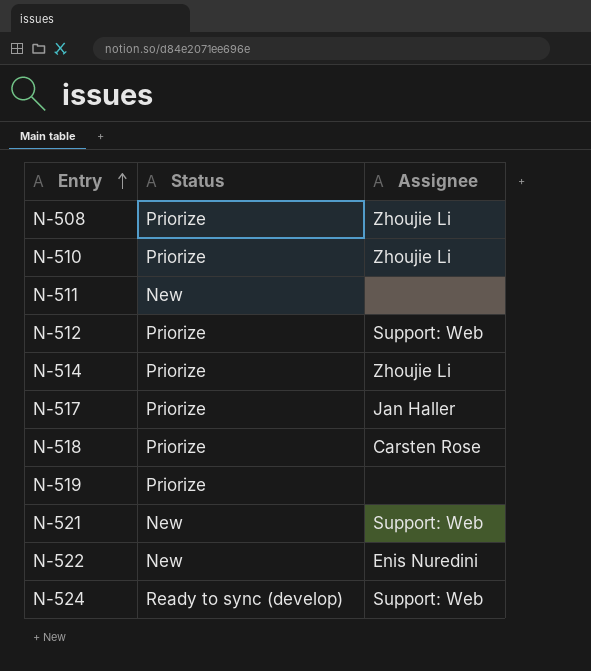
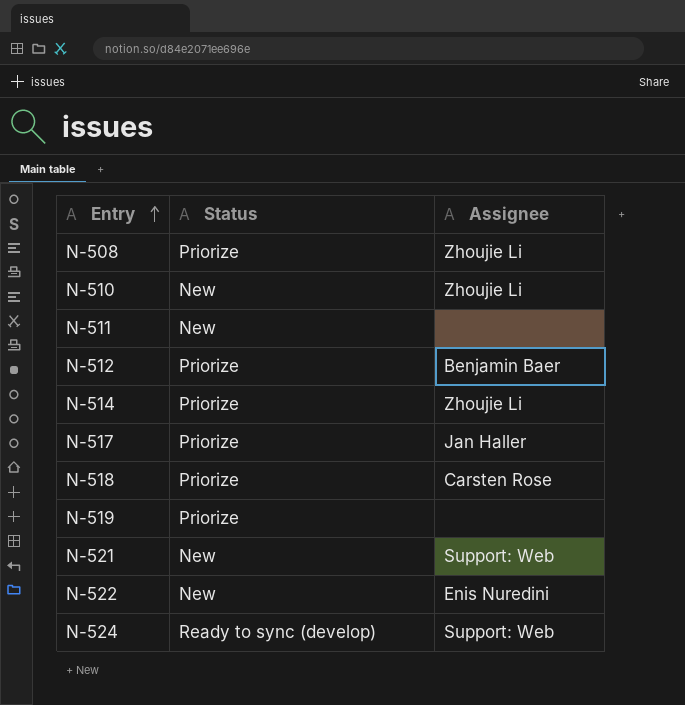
N-510 | Status: Priorize -> New
N-512 | Assignee: Support: Web -> Benjamin Baer

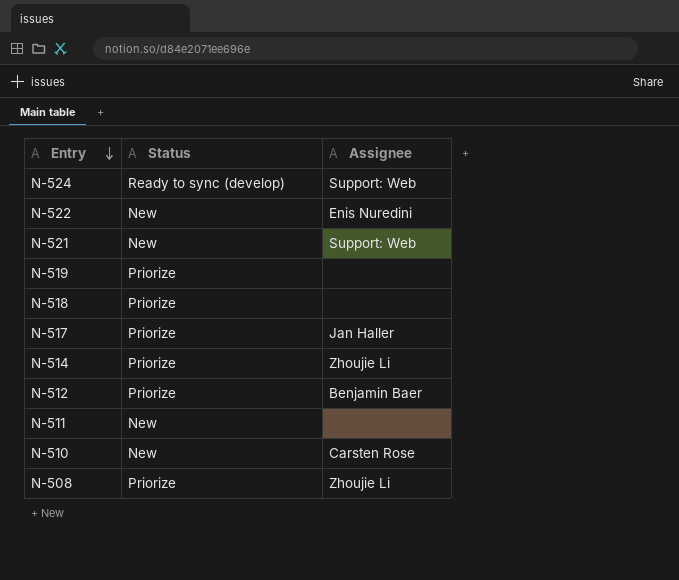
row order: Entry ascending -> Entry descending
N-518 | Assignee: Carsten Rose -> none
N-510 | Assignee: Zhoujie Li -> Carsten Rose

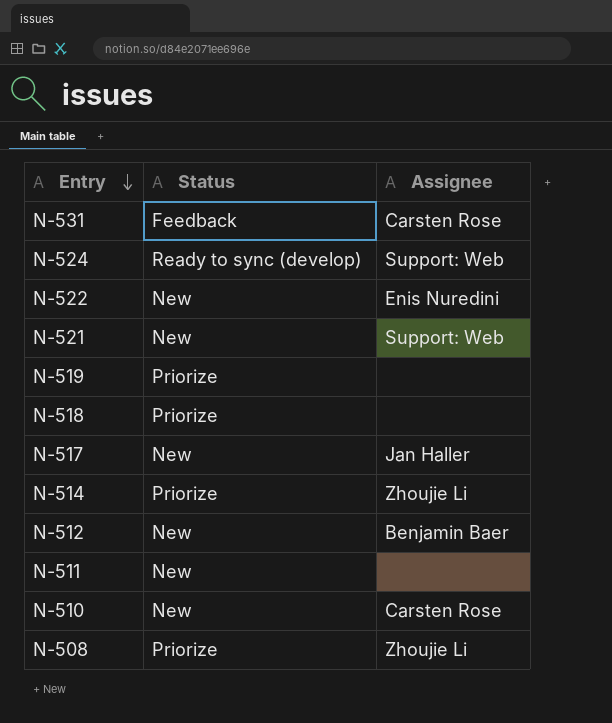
row N-531: none -> Feedback | Carsten Rose
N-517 | Status: Priorize -> New
N-512 | Status: Priorize -> New

